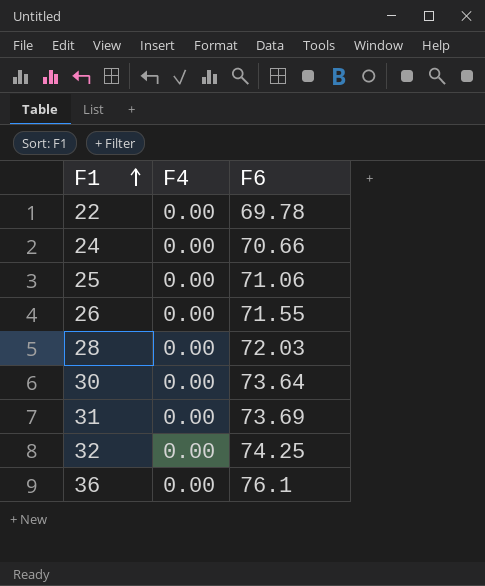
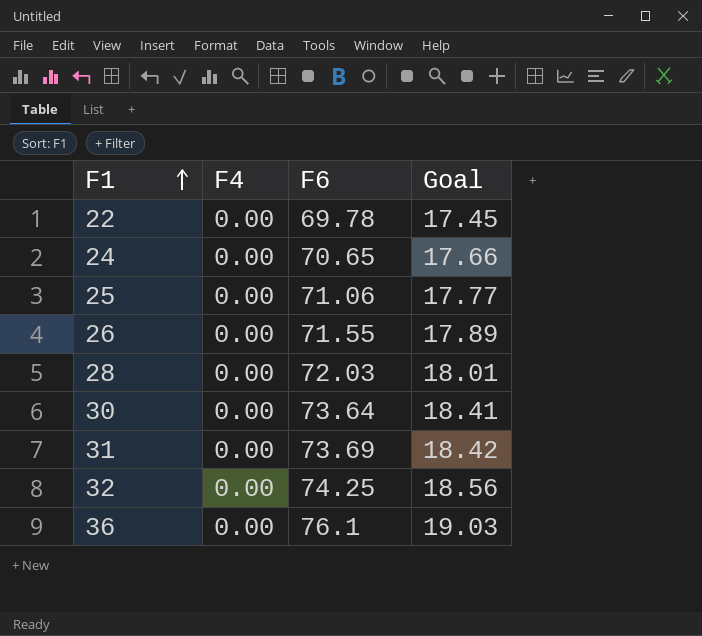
column Goal | formula: none -> [F6] * 0.25
24 | F6: 70.66 -> 70.65

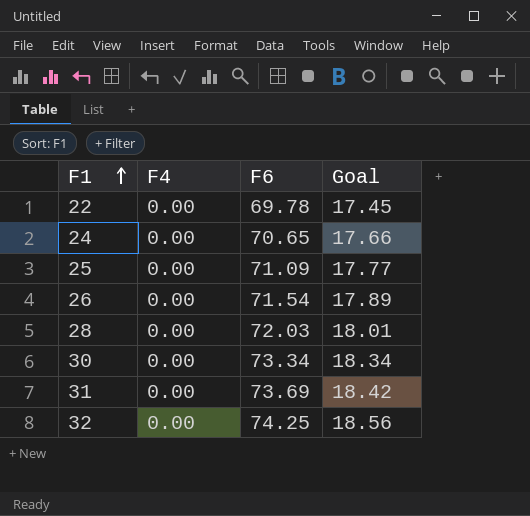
row 36: 0.00 | 76.1 | 19.03 -> none
25 | F6: 71.06 -> 71.09
26 | F6: 71.55 -> 71.54
30 | F6: 73.64 -> 73.34
30 | Goal: 18.41 -> 18.34

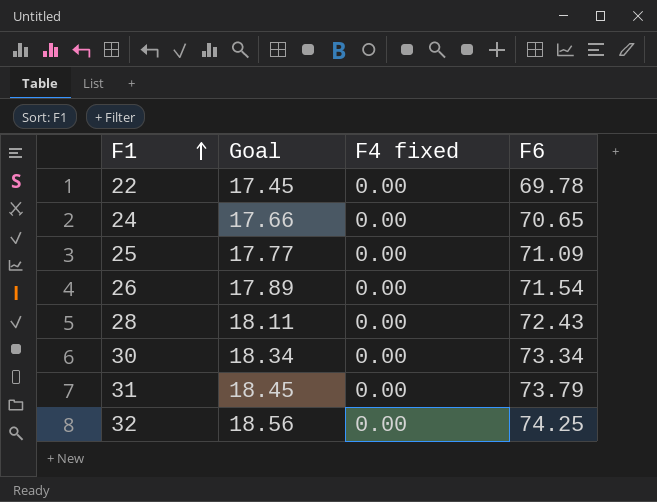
column Goal | position: 4 -> 2
column name: F4 -> F4 fixed
28 | Goal: 18.01 -> 18.11
28 | F6: 72.03 -> 72.43
31 | Goal: 18.42 -> 18.45
31 | F6: 73.69 -> 73.79

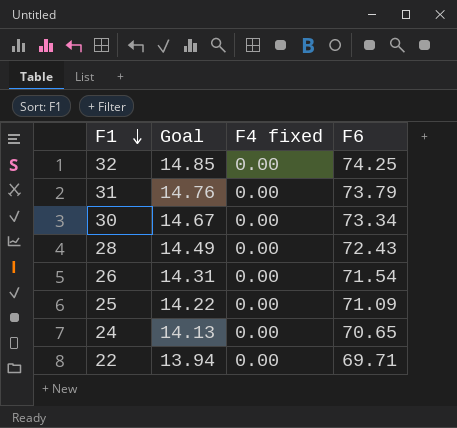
row order: F1 ascending -> F1 descending
column Goal | formula: [F6] * 0.25 -> [F6] * 0.2
22 | F6: 69.78 -> 69.71

